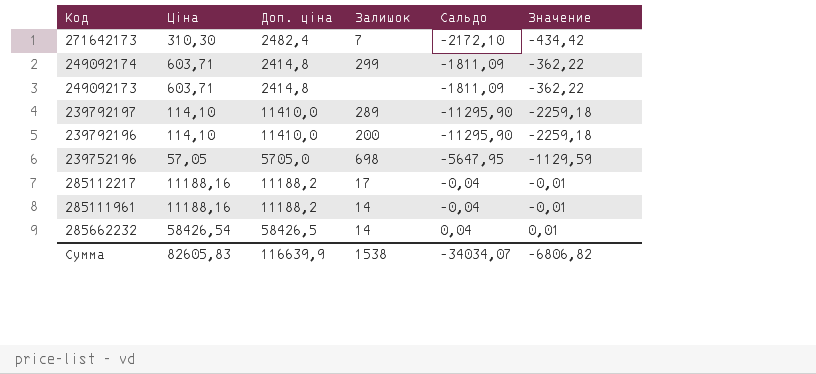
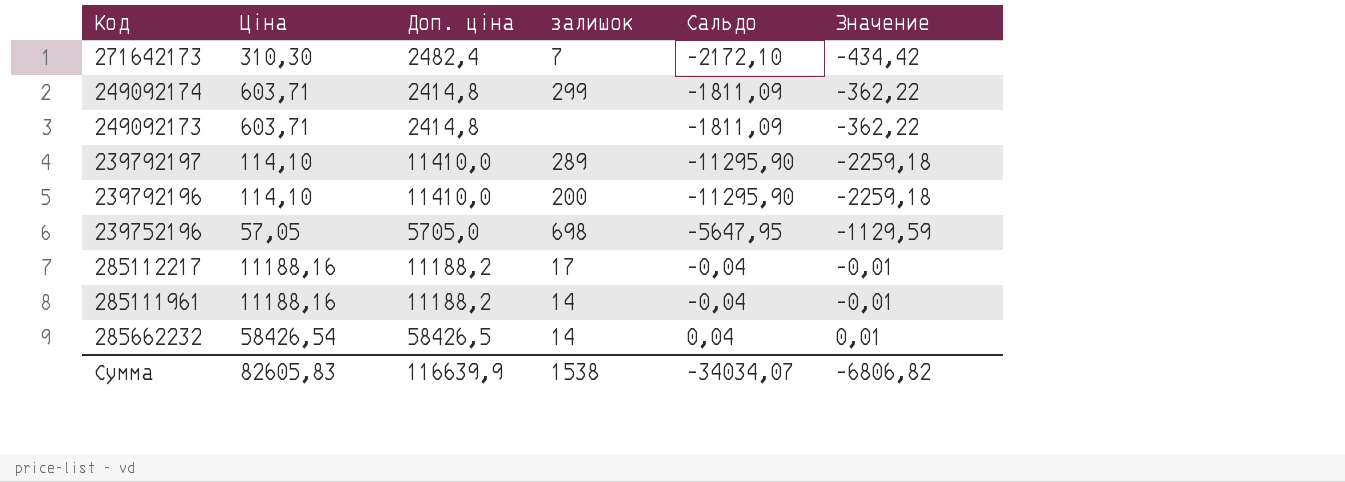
column name: Залишок -> залишок

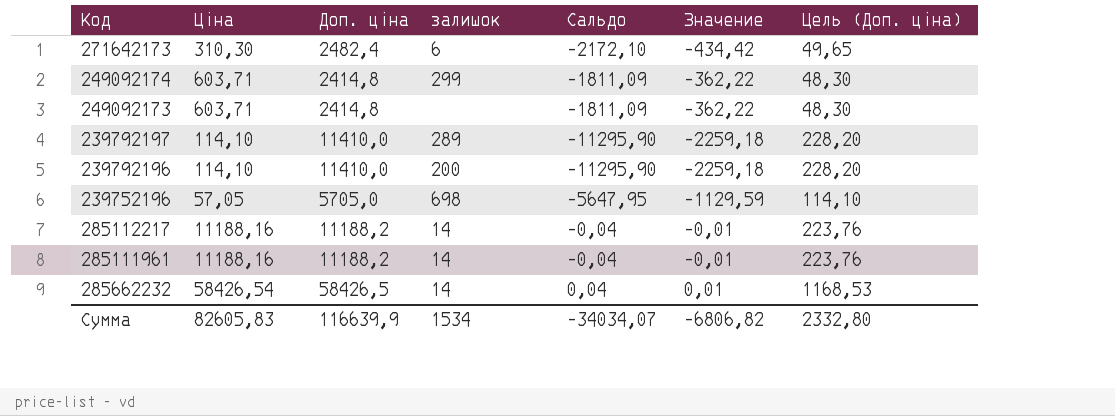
column Цель (Доп. ціна) | formula: none -> [Доп. ціна] * 0,02
271642173 | залишок: 7 -> 6
285112217 | залишок: 17 -> 14
Сумма | залишок: 1538 -> 1534

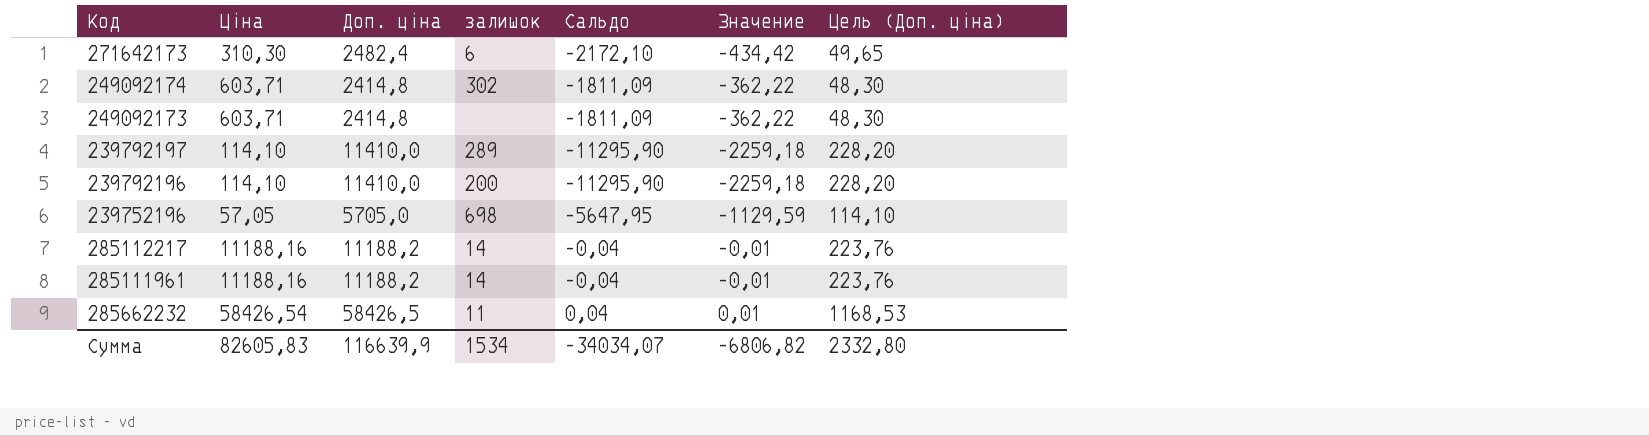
249092174 | залишок: 299 -> 302
285662232 | залишок: 14 -> 11

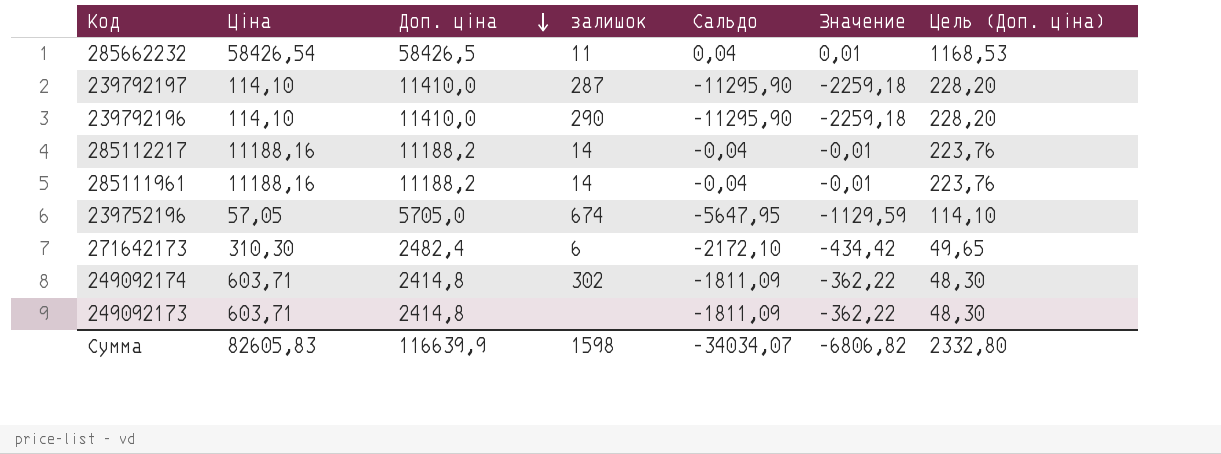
row order: none -> Доп. ціна descending
239792197 | залишок: 289 -> 287
239792196 | залишок: 200 -> 290
239752196 | залишок: 698 -> 674
Сумма | залишок: 1534 -> 1598

